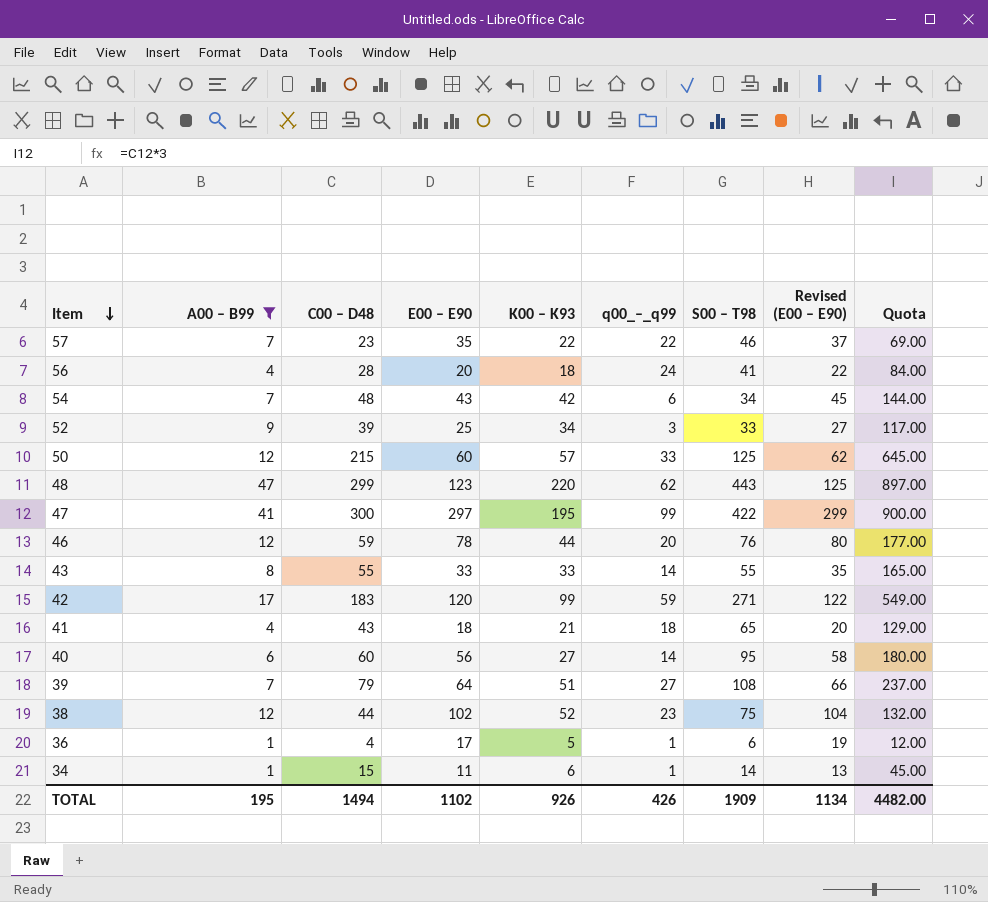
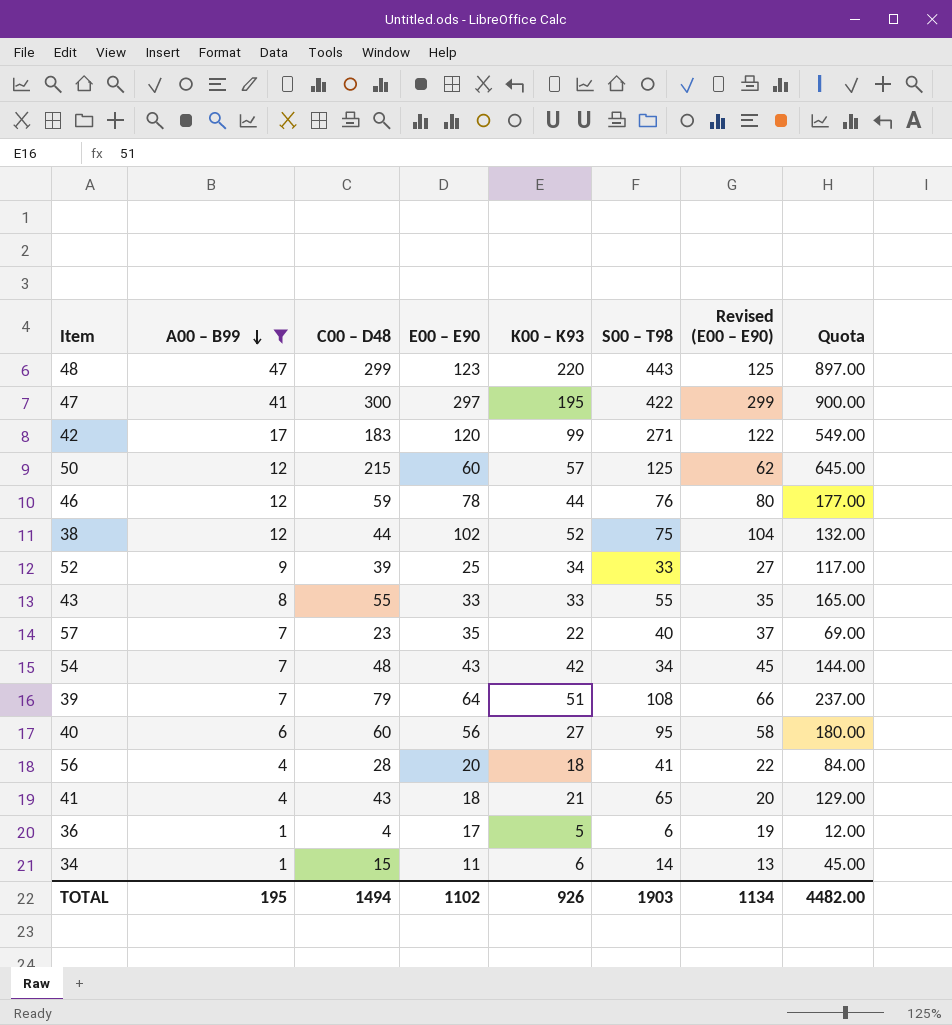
row order: Item descending -> A00 – B99 descending
column q00_–_q99 | position: 6 -> none
57 | S00 – T98: 46 -> 40
TOTAL | S00 – T98: 1909 -> 1903

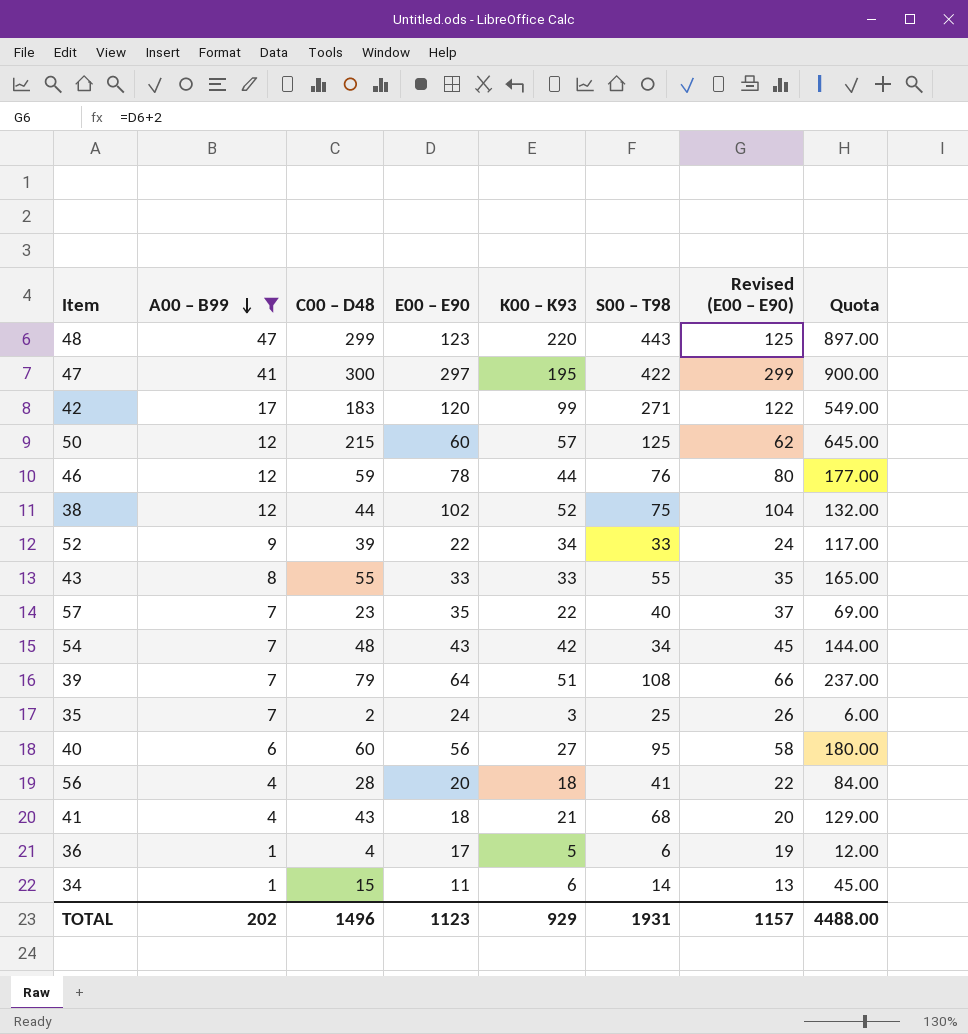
52 | E00 – E90: 25 -> 22
52 | Revised (E00 – E90): 27 -> 24
row 35: none -> 7 | 2 | 24 | 3 | 25 | 26 | 6.00
41 | S00 – T98: 65 -> 68
TOTAL | A00 – B99: 195 -> 202
TOTAL | C00 – D48: 1494 -> 1496
TOTAL | E00 – E90: 1102 -> 1123
TOTAL | K00 – K93: 926 -> 929
TOTAL | S00 – T98: 1903 -> 1931
TOTAL | Revised (E00 – E90): 1134 -> 1157
TOTAL | Quota: 4482.00 -> 4488.00

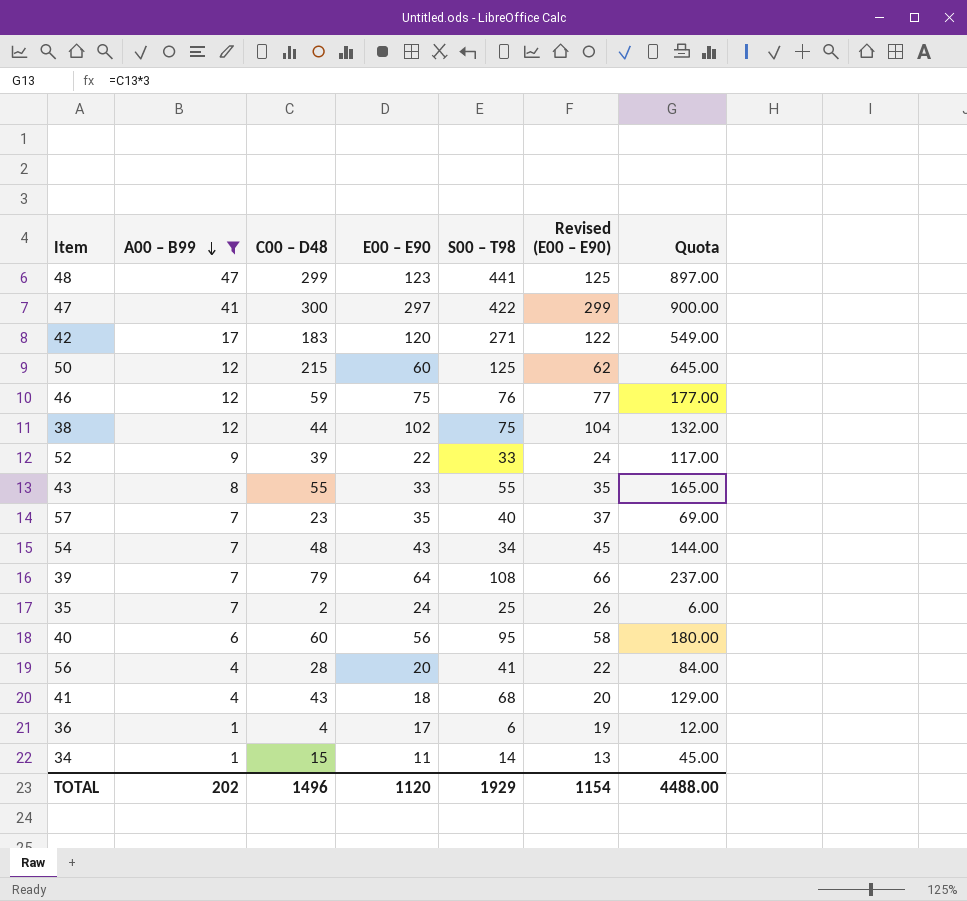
column K00 – K93 | position: 5 -> none
48 | S00 – T98: 443 -> 441
46 | E00 – E90: 78 -> 75
46 | Revised (E00 – E90): 80 -> 77
TOTAL | E00 – E90: 1123 -> 1120
TOTAL | S00 – T98: 1931 -> 1929
TOTAL | Revised (E00 – E90): 1157 -> 1154

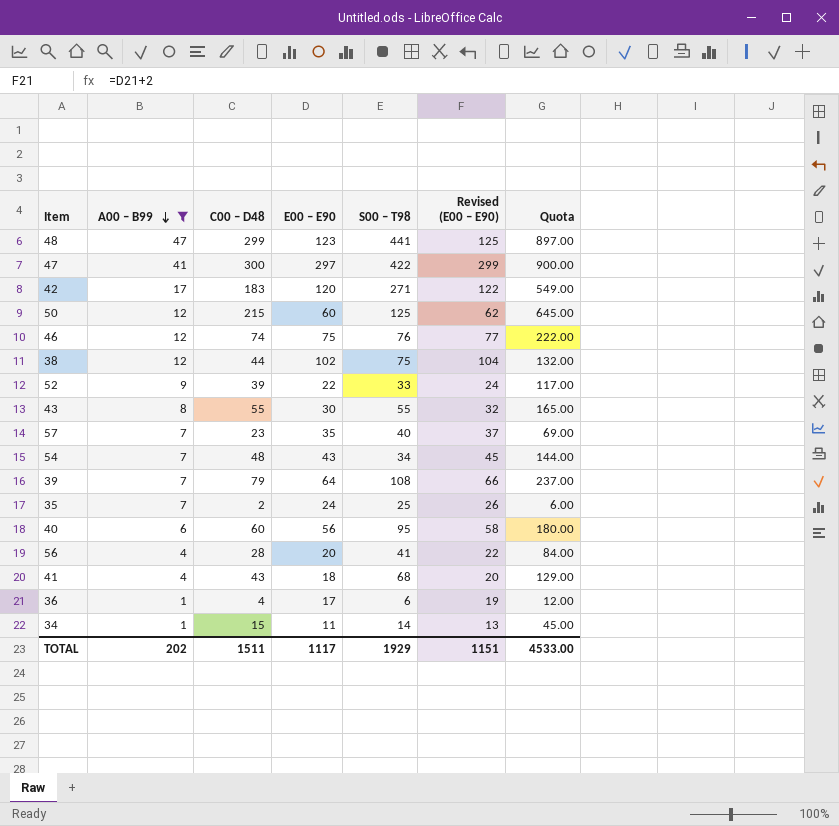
46 | C00 – D48: 59 -> 74
46 | Quota: 177.00 -> 222.00
43 | E00 – E90: 33 -> 30
43 | Revised (E00 – E90): 35 -> 32
TOTAL | C00 – D48: 1496 -> 1511
TOTAL | E00 – E90: 1120 -> 1117
TOTAL | Revised (E00 – E90): 1154 -> 1151
TOTAL | Quota: 4488.00 -> 4533.00

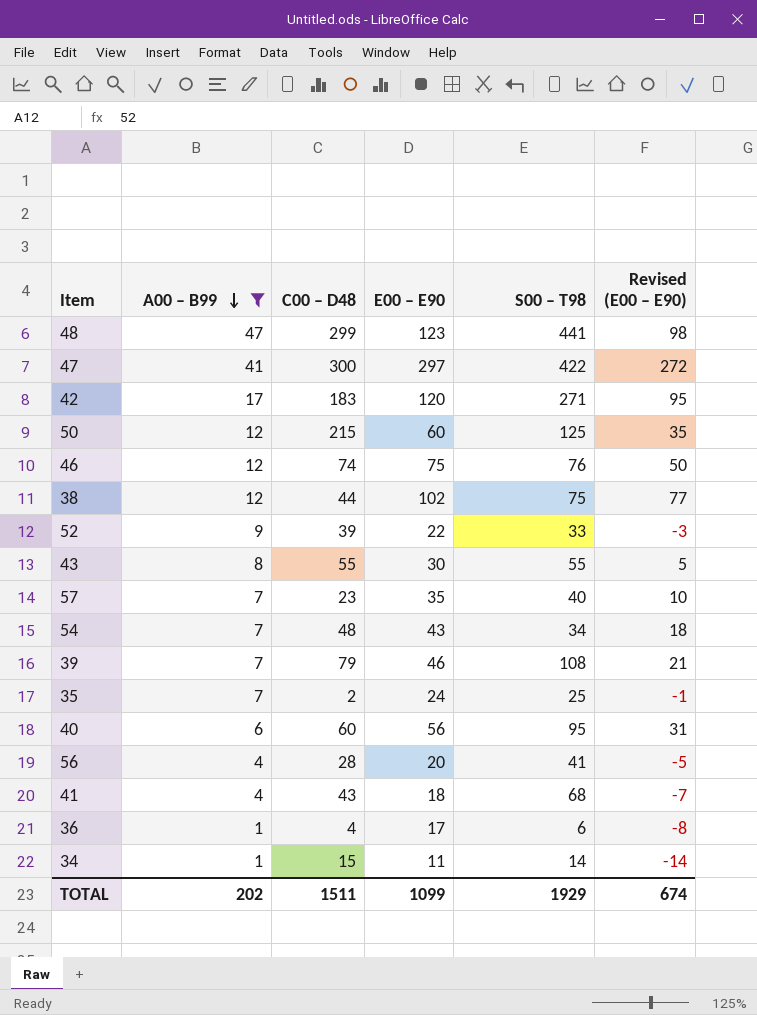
column Quota | formula: [C00 – D48] * 3 -> none
column Revised (E00 – E90) | formula: [E00 – E90] + 2 -> [E00 – E90] - 25
39 | E00 – E90: 64 -> 46
TOTAL | E00 – E90: 1117 -> 1099
TOTAL | Revised (E00 – E90): 1151 -> 674

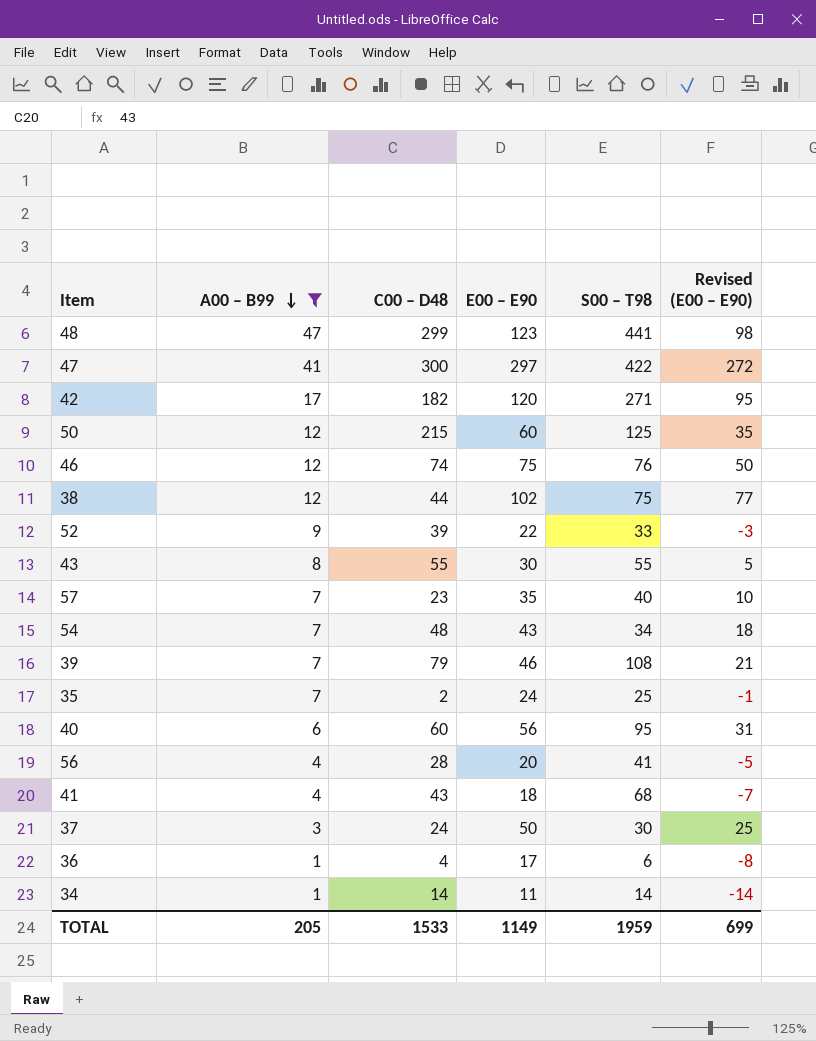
42 | C00 – D48: 183 -> 182
row 37: none -> 3 | 24 | 50 | 30 | 25
34 | C00 – D48: 15 -> 14
TOTAL | A00 – B99: 202 -> 205
TOTAL | C00 – D48: 1511 -> 1533
TOTAL | E00 – E90: 1099 -> 1149
TOTAL | S00 – T98: 1929 -> 1959
TOTAL | Revised (E00 – E90): 674 -> 699

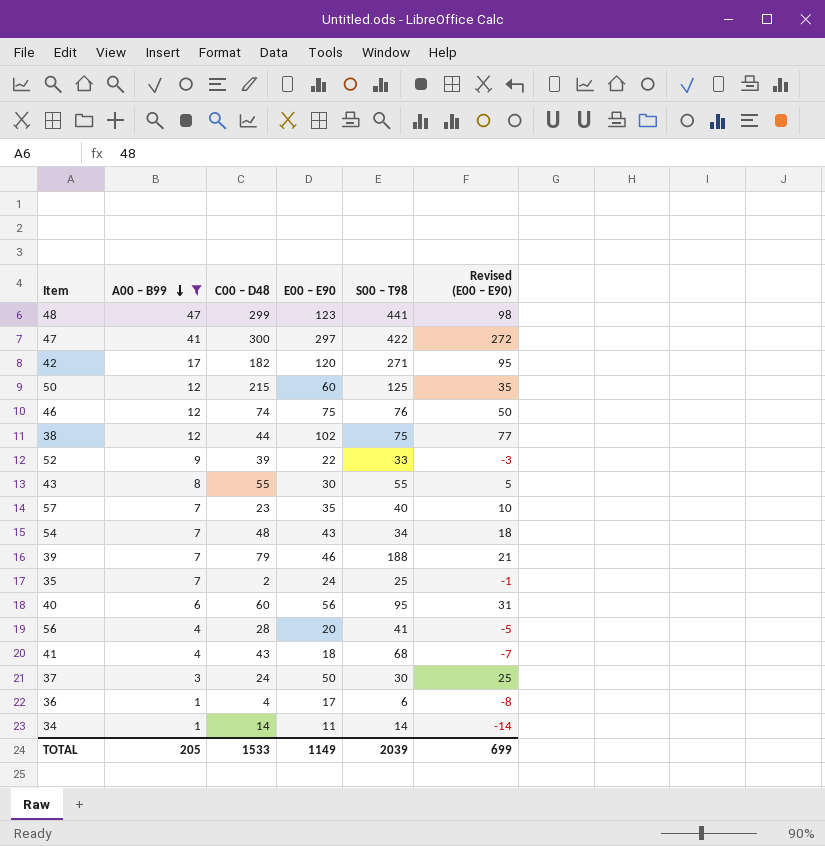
39 | S00 – T98: 108 -> 188
TOTAL | S00 – T98: 1959 -> 2039

